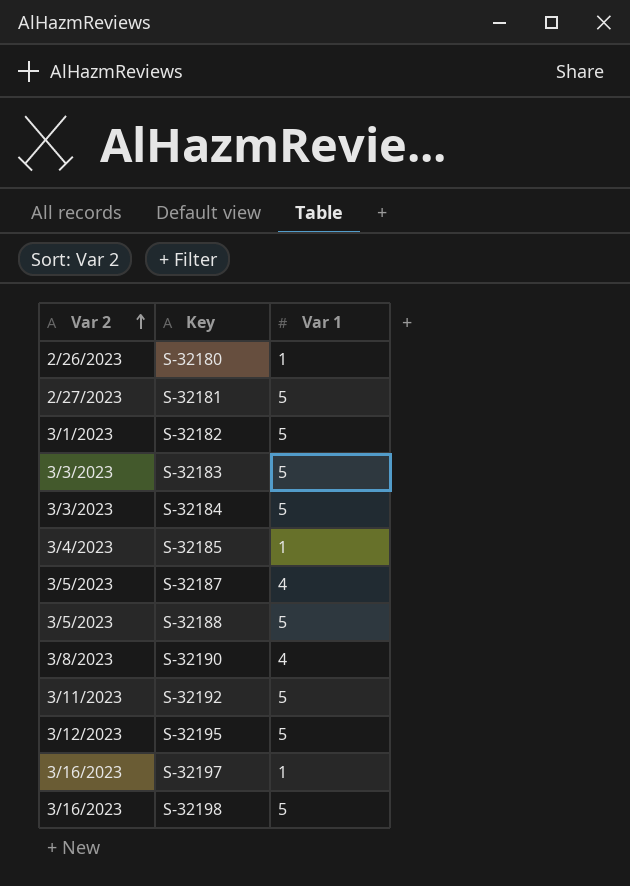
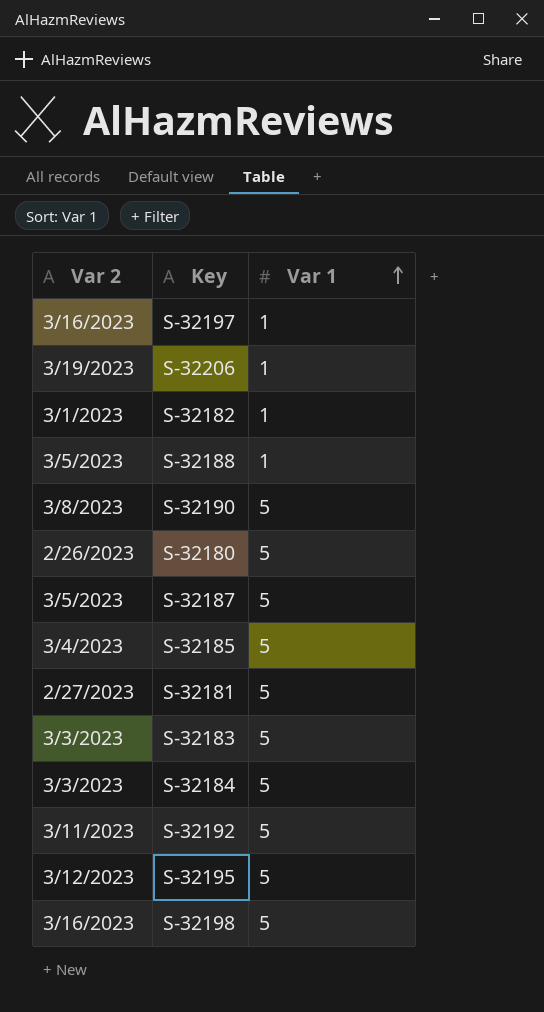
row order: Var 2 ascending -> Var 1 ascending
row S-32206: none -> 3/19/2023 | 1
S-32182 | Var 1: 5 -> 1
S-32188 | Var 1: 5 -> 1
S-32190 | Var 1: 4 -> 5
S-32180 | Var 1: 1 -> 5
S-32187 | Var 1: 4 -> 5
S-32185 | Var 1: 1 -> 5

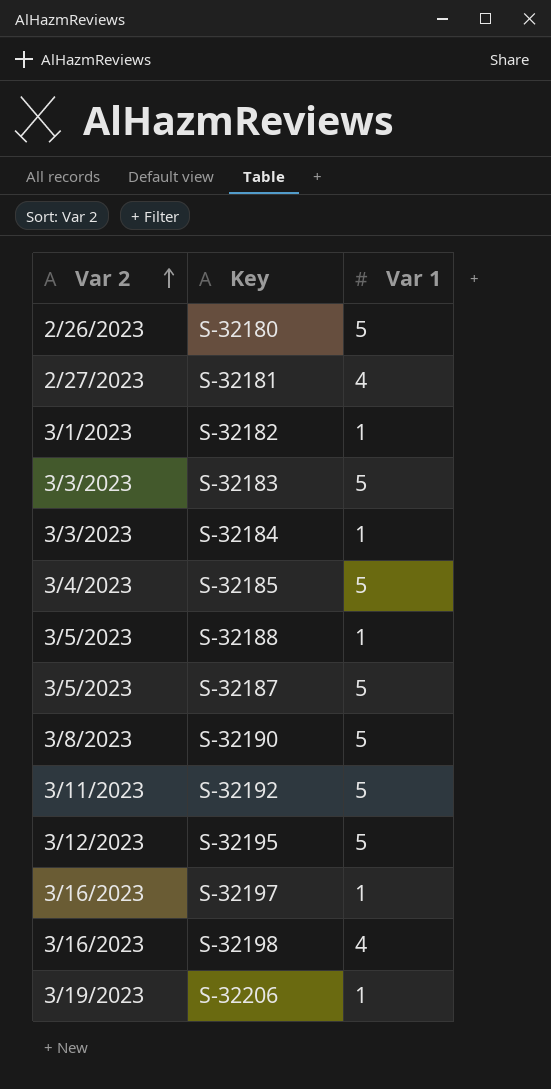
row order: Var 1 ascending -> Var 2 ascending
S-32181 | Var 1: 5 -> 4
S-32184 | Var 1: 5 -> 1
S-32198 | Var 1: 5 -> 4

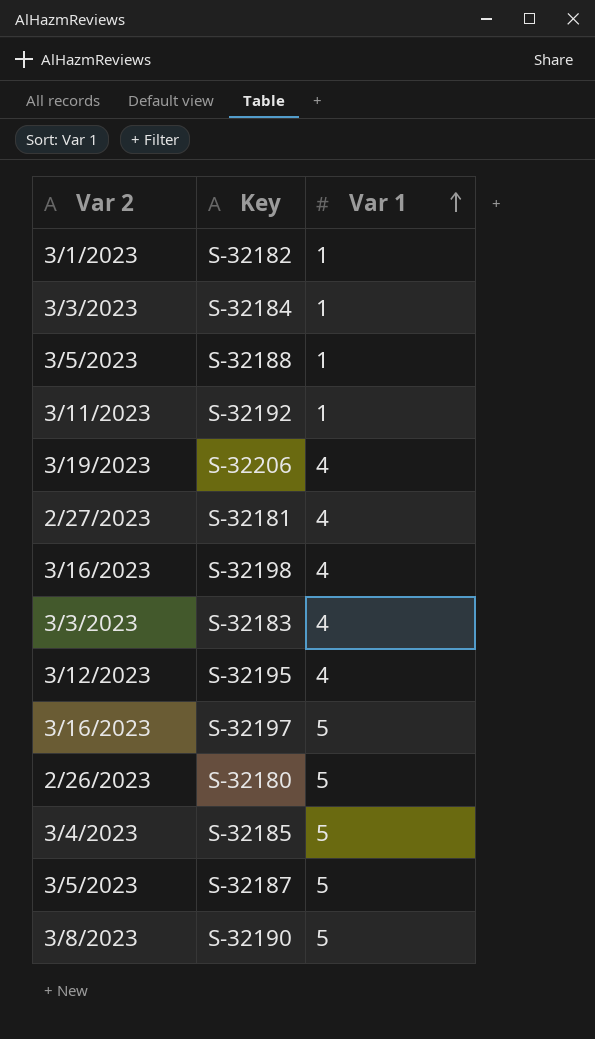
row order: Var 2 ascending -> Var 1 ascending
S-32192 | Var 1: 5 -> 1
S-32206 | Var 1: 1 -> 4
S-32183 | Var 1: 5 -> 4
S-32195 | Var 1: 5 -> 4
S-32197 | Var 1: 1 -> 5

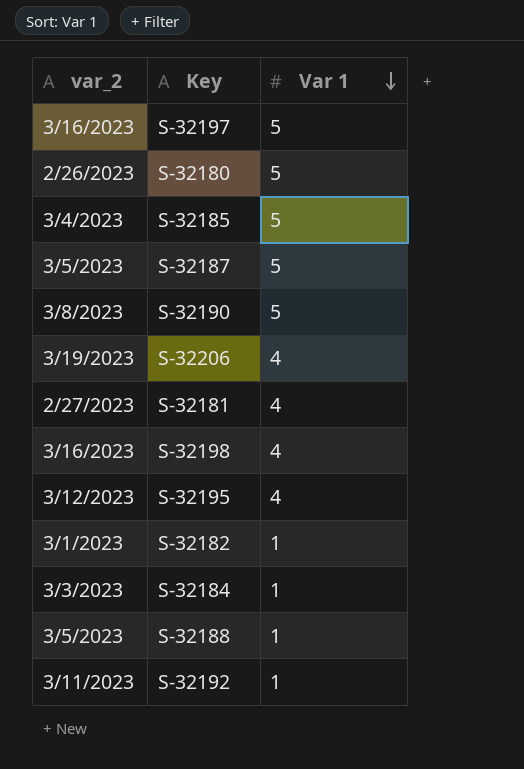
row order: Var 1 ascending -> Var 1 descending
column name: Var 2 -> var_2
row S-32183: 3/3/2023 | 4 -> none

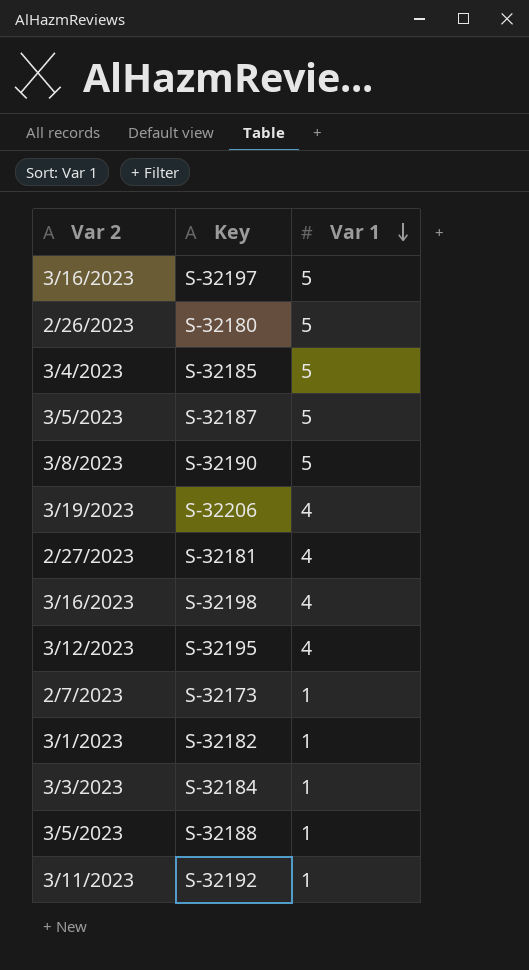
column name: var_2 -> Var 2
row S-32173: none -> 2/7/2023 | 1

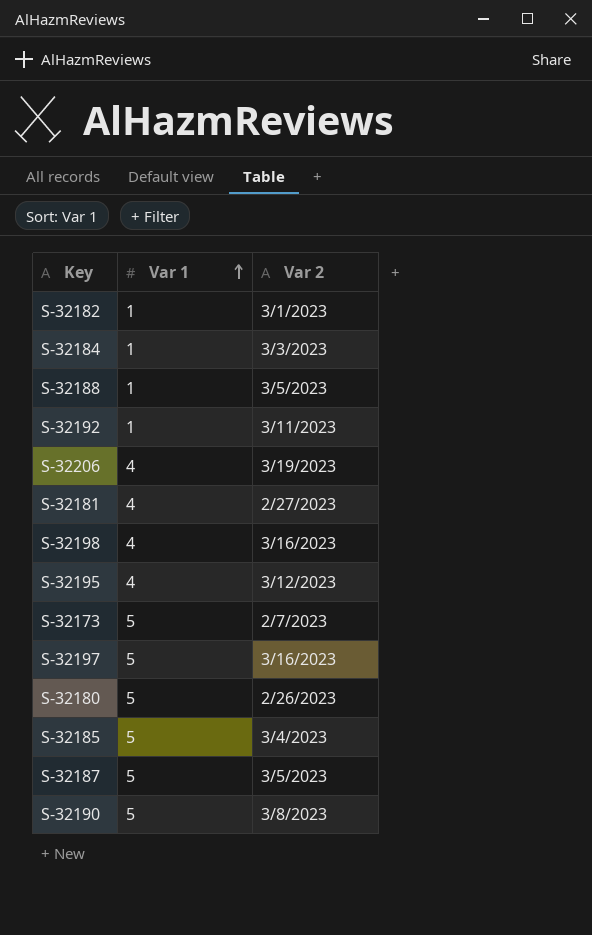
row order: Var 1 descending -> Var 1 ascending
column Var 2 | position: 1 -> 3
S-32173 | Var 1: 1 -> 5

